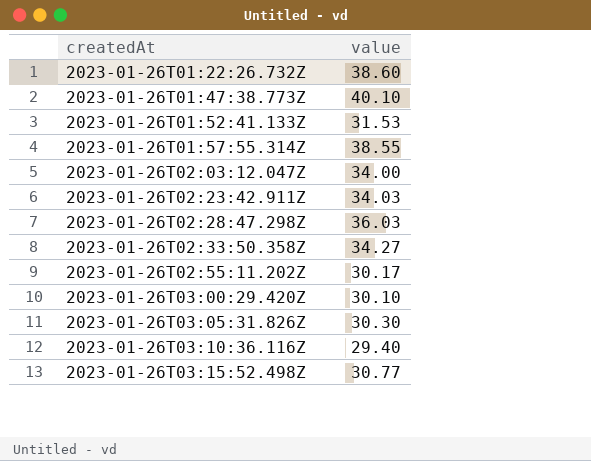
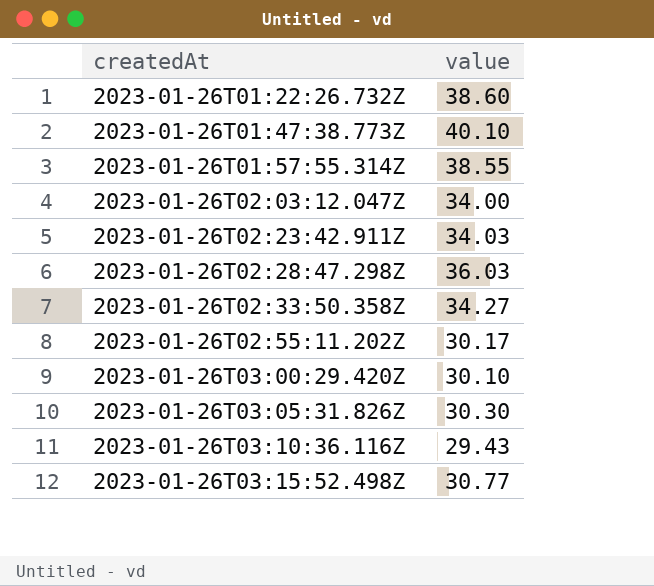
row 2023-01-26T01:52:41.133Z: 31.53 -> none
2023-01-26T03:10:36.116Z | value: 29.40 -> 29.43

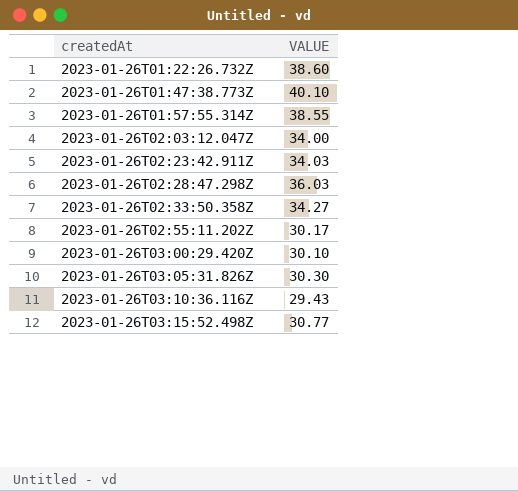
column name: value -> VALUE

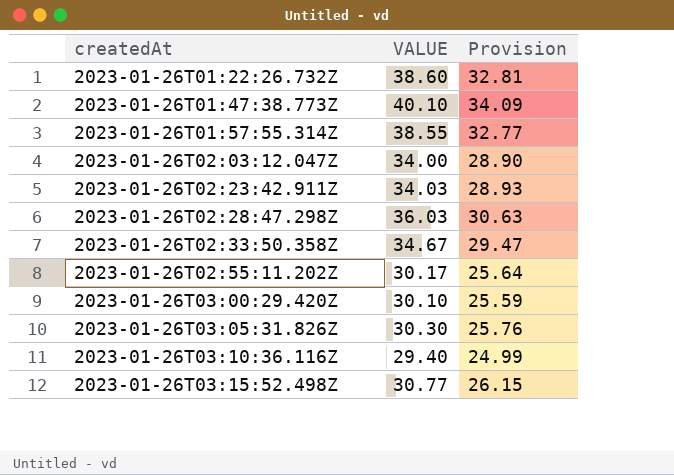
column Provision | formula: none -> [VALUE] * 0.85
2023-01-26T02:33:50.358Z | VALUE: 34.27 -> 34.67
2023-01-26T03:10:36.116Z | VALUE: 29.43 -> 29.40

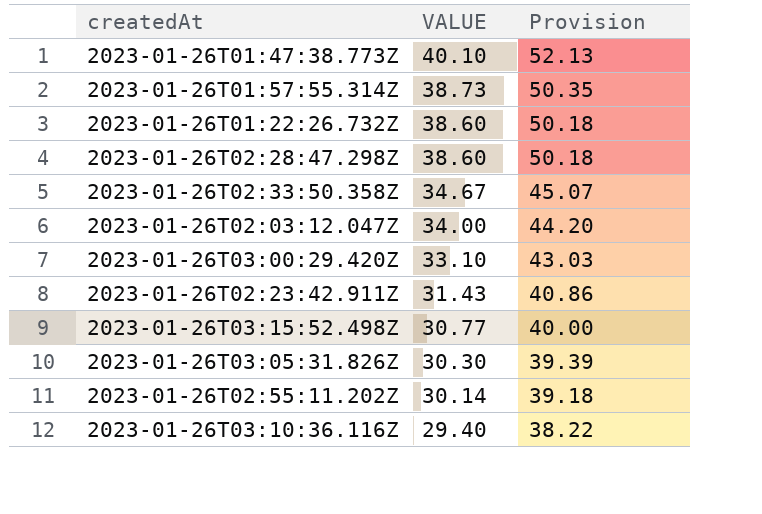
row order: createdAt ascending -> VALUE descending
column Provision | formula: [VALUE] * 0.85 -> [VALUE] * 1.3
2023-01-26T01:57:55.314Z | VALUE: 38.55 -> 38.73
2023-01-26T02:28:47.298Z | VALUE: 36.03 -> 38.60
2023-01-26T03:00:29.420Z | VALUE: 30.10 -> 33.10
2023-01-26T02:23:42.911Z | VALUE: 34.03 -> 31.43
2023-01-26T02:55:11.202Z | VALUE: 30.17 -> 30.14

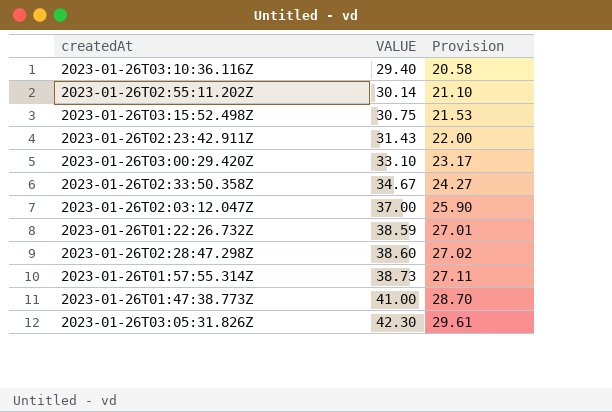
row order: VALUE descending -> VALUE ascending
column Provision | formula: [VALUE] * 1.3 -> [VALUE] * 0.7
2023-01-26T03:15:52.498Z | VALUE: 30.77 -> 30.75
2023-01-26T02:03:12.047Z | VALUE: 34.00 -> 37.00
2023-01-26T01:22:26.732Z | VALUE: 38.60 -> 38.59
2023-01-26T01:47:38.773Z | VALUE: 40.10 -> 41.00
2023-01-26T03:05:31.826Z | VALUE: 30.30 -> 42.30

